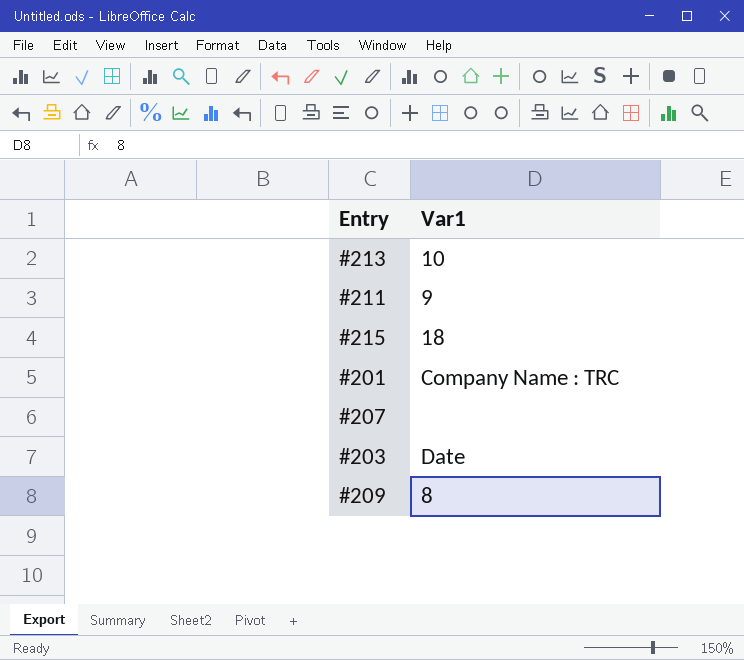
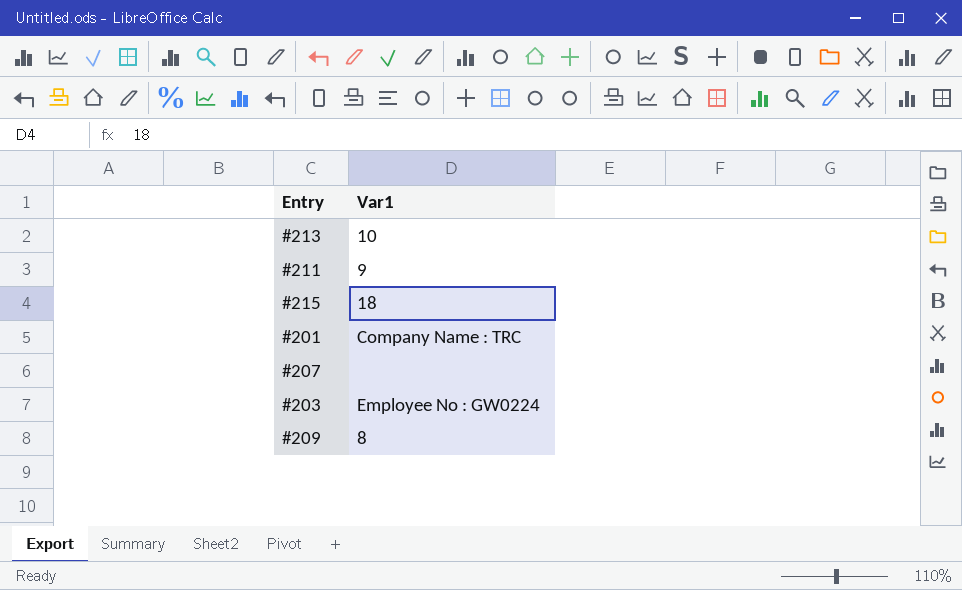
#203 | Var1: Date -> Employee No : GW0224

